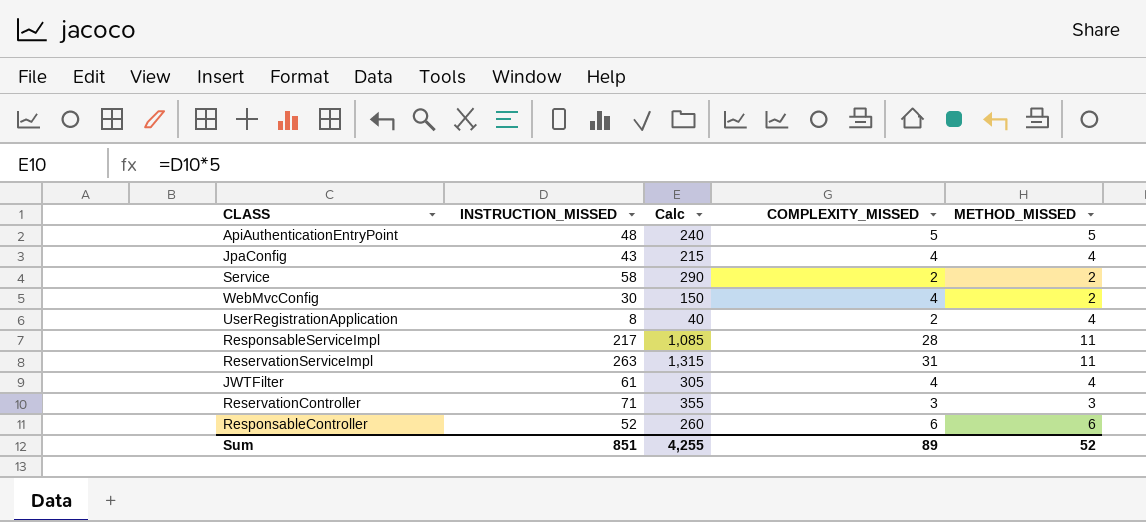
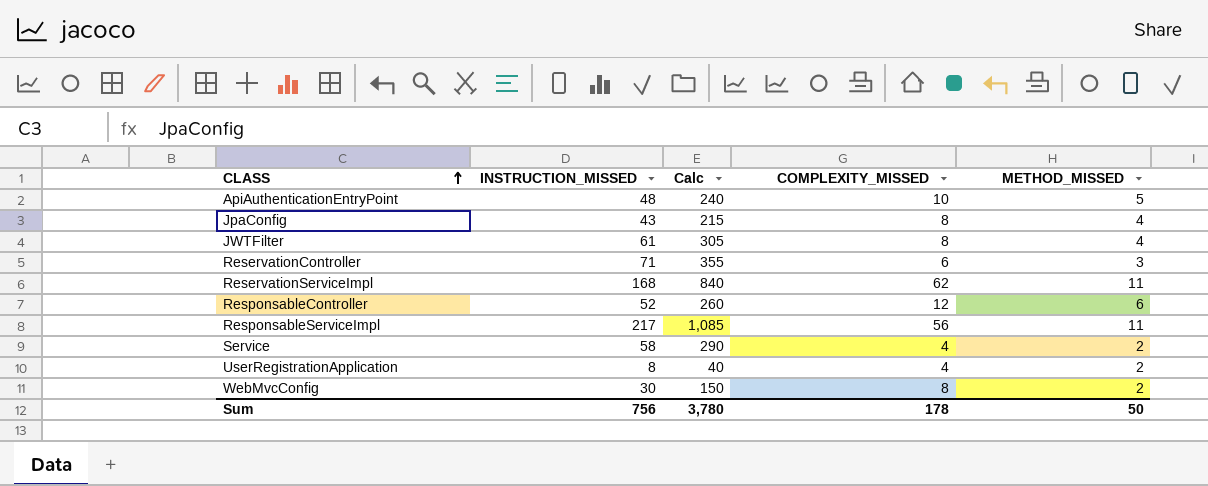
row order: none -> CLASS ascending
ApiAuthenticationEntryPoint | COMPLEXITY_MISSED: 5 -> 10
JpaConfig | COMPLEXITY_MISSED: 4 -> 8
JWTFilter | COMPLEXITY_MISSED: 4 -> 8
ReservationController | COMPLEXITY_MISSED: 3 -> 6
ReservationServiceImpl | INSTRUCTION_MISSED: 263 -> 168
ReservationServiceImpl | Calc: 1,315 -> 840
ReservationServiceImpl | COMPLEXITY_MISSED: 31 -> 62
ResponsableController | COMPLEXITY_MISSED: 6 -> 12
ResponsableServiceImpl | COMPLEXITY_MISSED: 28 -> 56
Service | COMPLEXITY_MISSED: 2 -> 4
UserRegistrationApplication | COMPLEXITY_MISSED: 2 -> 4
UserRegistrationApplication | METHOD_MISSED: 4 -> 2
WebMvcConfig | COMPLEXITY_MISSED: 4 -> 8
Sum | INSTRUCTION_MISSED: 851 -> 756
Sum | Calc: 4,255 -> 3,780
Sum | COMPLEXITY_MISSED: 89 -> 178
Sum | METHOD_MISSED: 52 -> 50

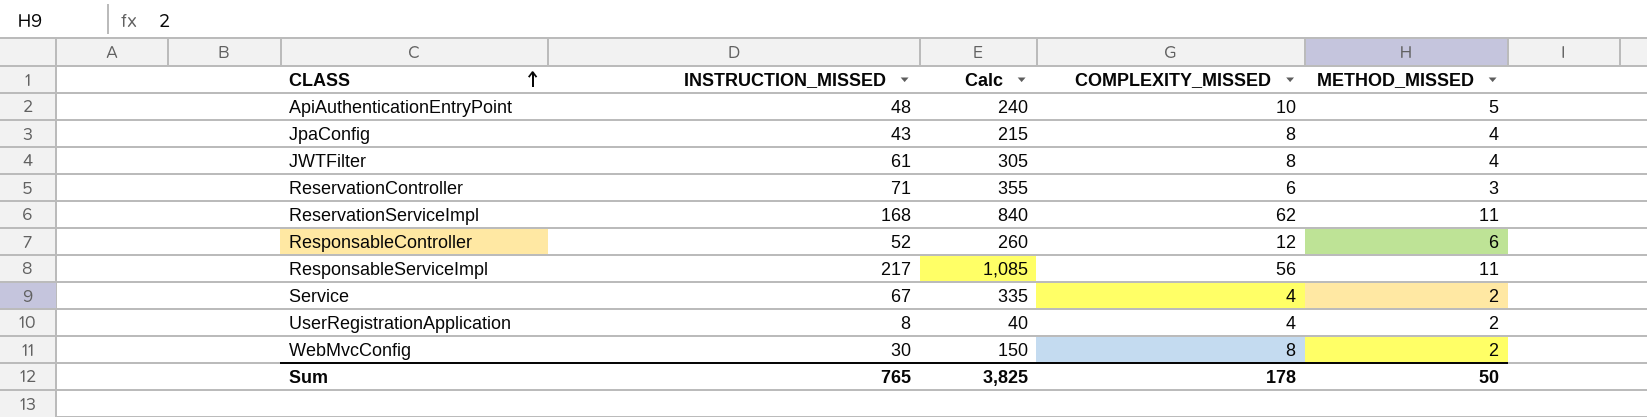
Service | INSTRUCTION_MISSED: 58 -> 67
Service | Calc: 290 -> 335
Sum | INSTRUCTION_MISSED: 756 -> 765
Sum | Calc: 3,780 -> 3,825

